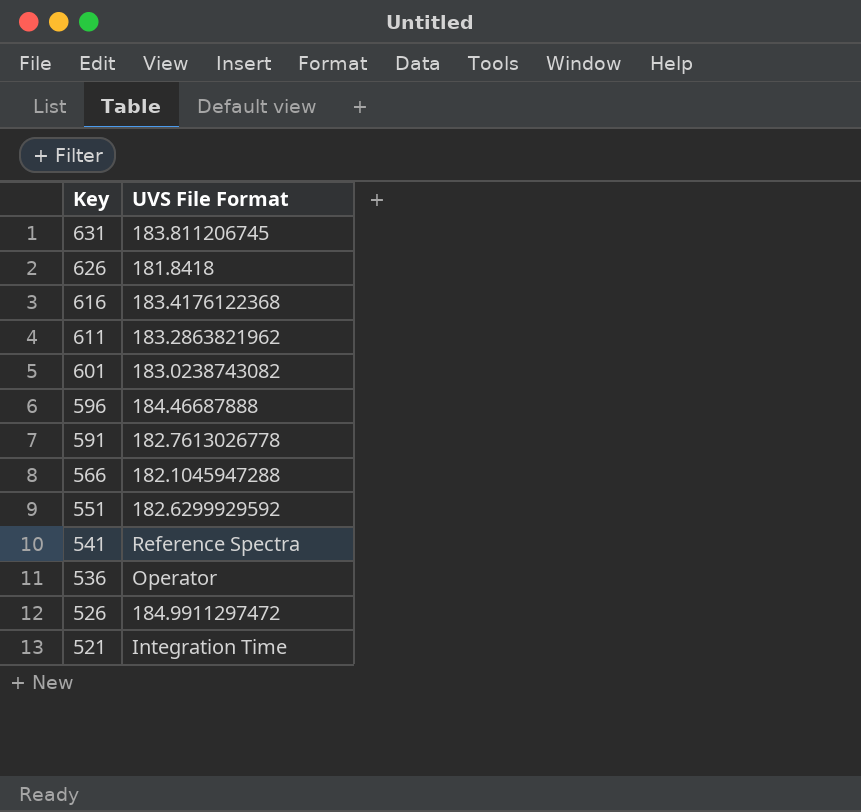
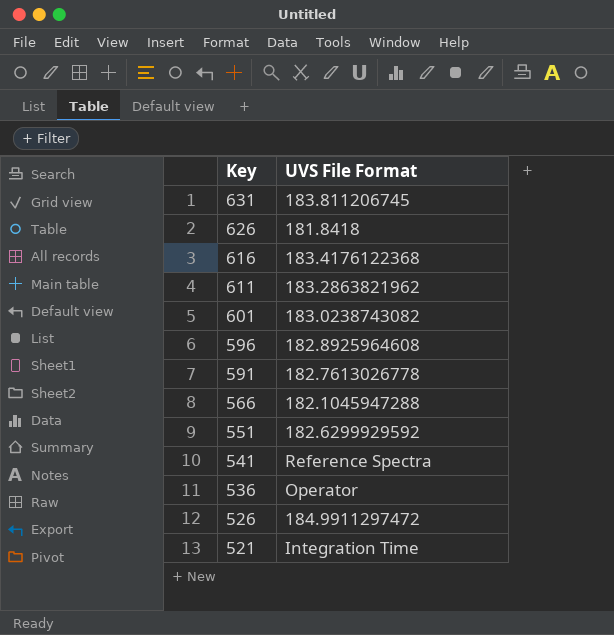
596 | UVS File Format: 184.46687888 -> 182.8925964608

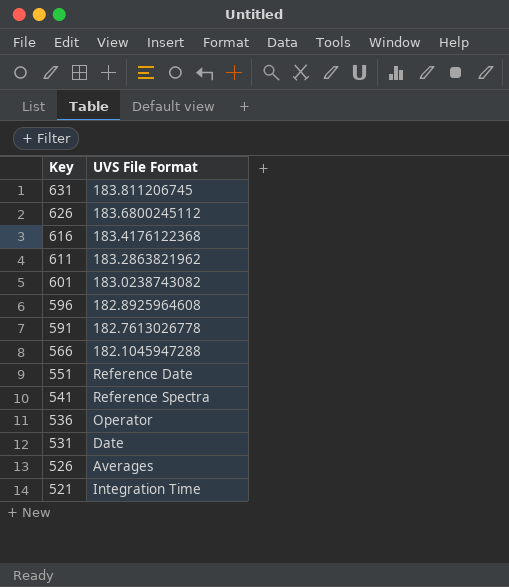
626 | UVS File Format: 181.8418 -> 183.6800245112
551 | UVS File Format: 182.6299929592 -> Reference Date
row 531: none -> Date
526 | UVS File Format: 184.9911297472 -> Averages

